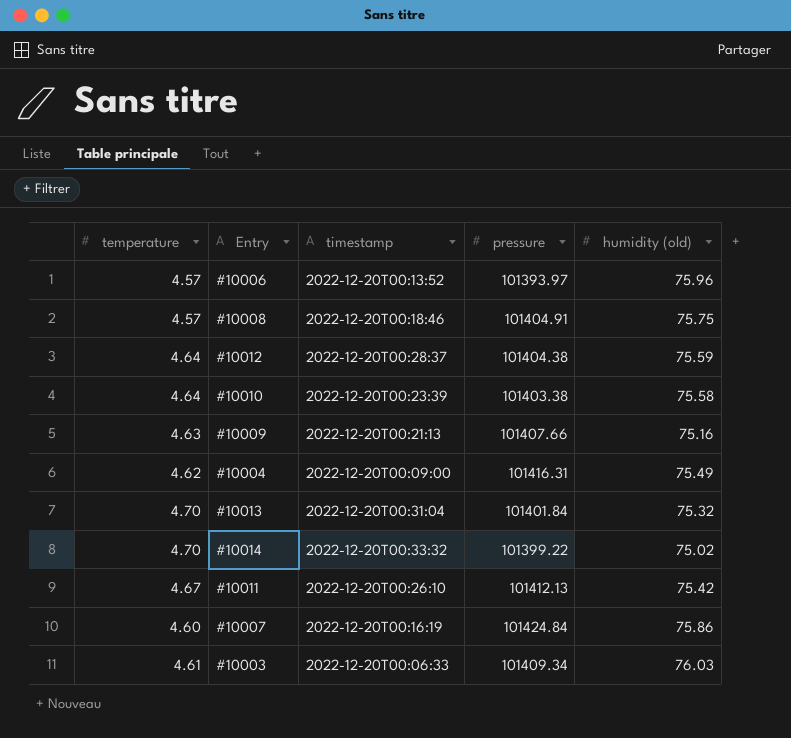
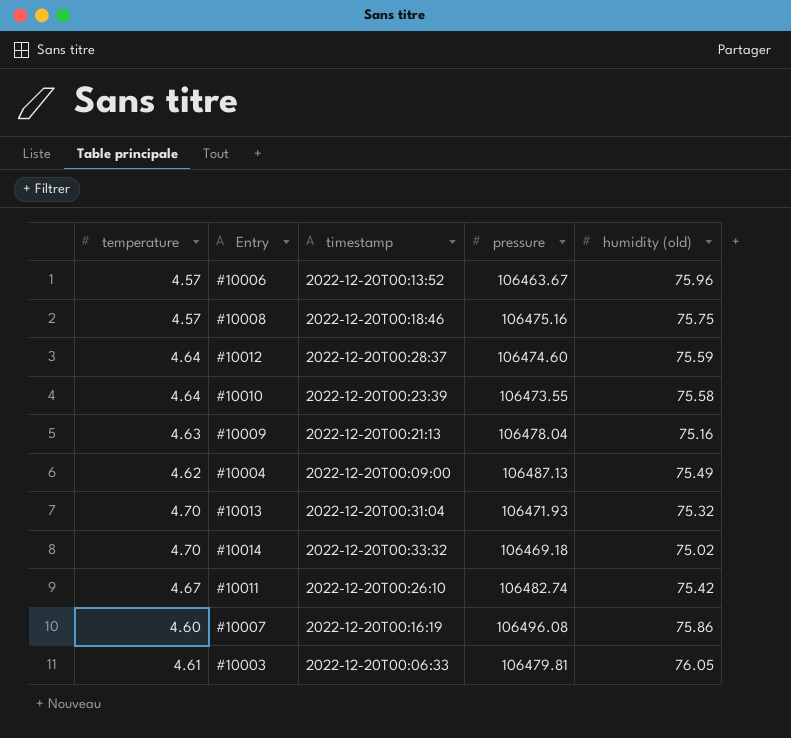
#10006 | pressure: 101393.97 -> 106463.67
#10008 | pressure: 101404.91 -> 106475.16
#10012 | pressure: 101404.38 -> 106474.60
#10010 | pressure: 101403.38 -> 106473.55
#10009 | pressure: 101407.66 -> 106478.04
#10004 | pressure: 101416.31 -> 106487.13
#10013 | pressure: 101401.84 -> 106471.93
#10014 | pressure: 101399.22 -> 106469.18
#10011 | pressure: 101412.13 -> 106482.74
#10007 | pressure: 101424.84 -> 106496.08
#10003 | pressure: 101409.34 -> 106479.81
#10003 | humidity (old): 76.03 -> 76.05

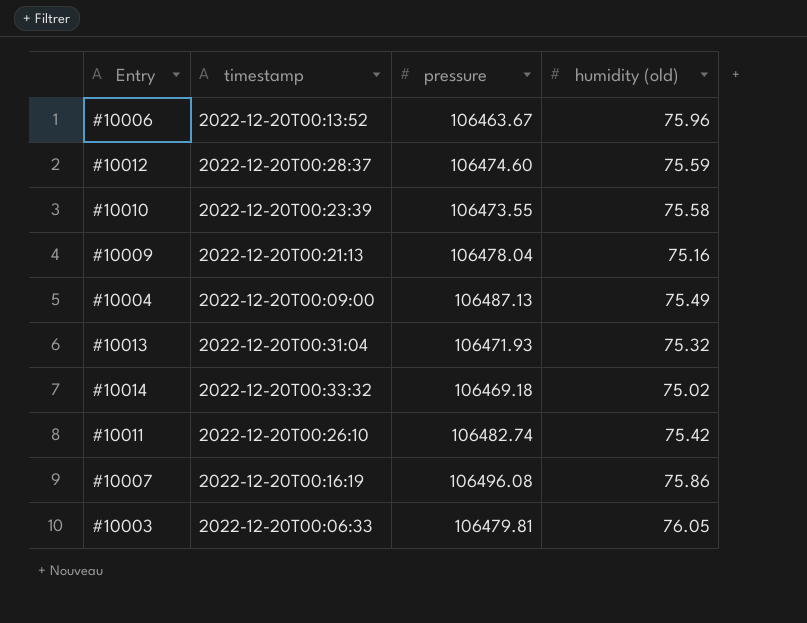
column temperature | position: 1 -> none
row #10008: 4.57 | 2022-12-20T00:18:46 | 106475.16 | 75.75 -> none

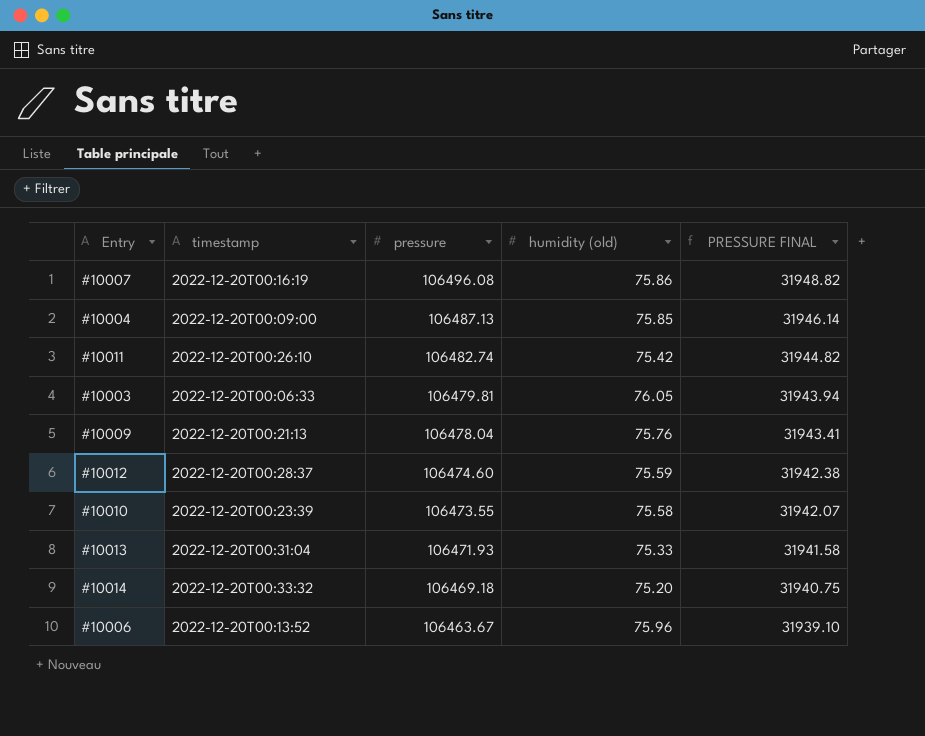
row order: none -> pressure descending
column PRESSURE FINAL | formula: none -> [pressure] * 0.3
#10004 | humidity (old): 75.49 -> 75.85
#10009 | humidity (old): 75.16 -> 75.76
#10013 | humidity (old): 75.32 -> 75.33
#10014 | humidity (old): 75.02 -> 75.20

